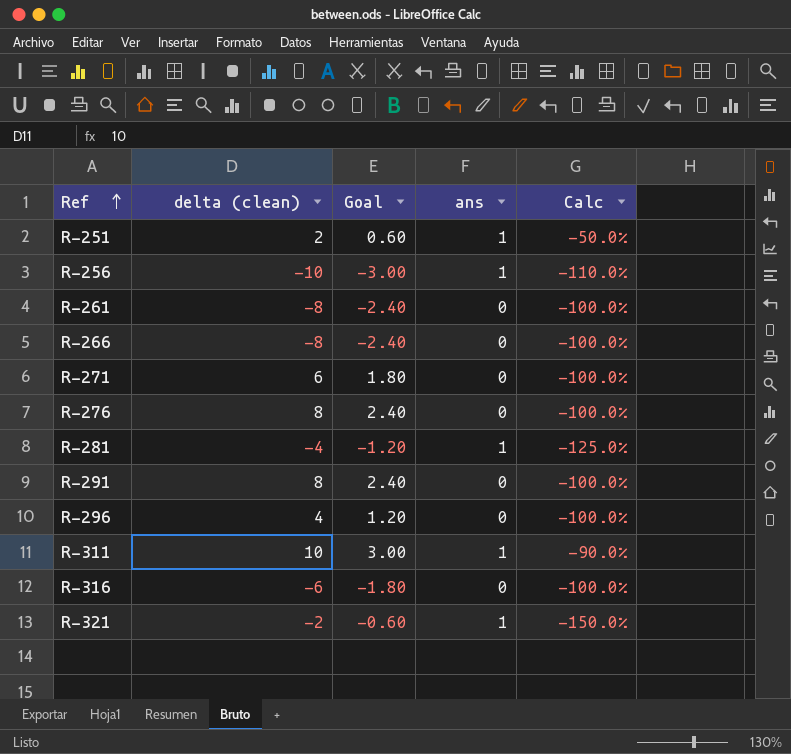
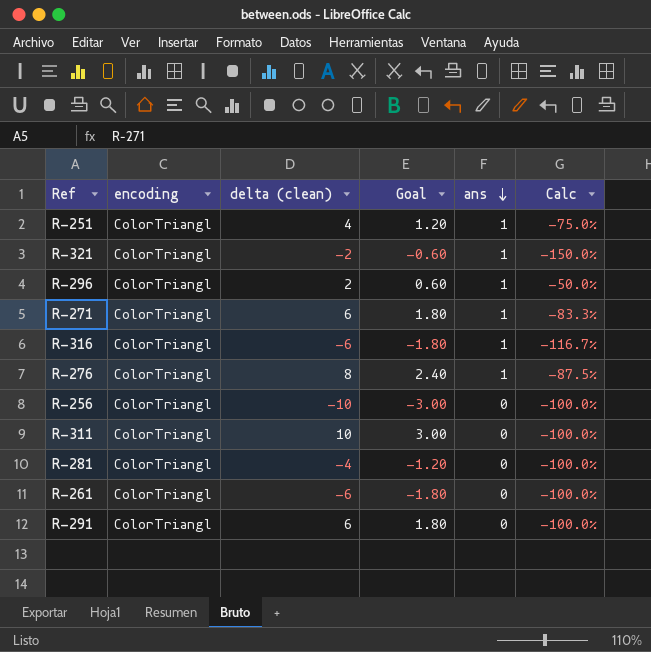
row order: Ref ascending -> ans descending
column encoding | position: none -> 2
row R-266: -8 | -2.40 | 0 | -100.0% -> none
R-251 | delta (clean): 2 -> 4
R-251 | Goal: 0.60 -> 1.20
R-251 | Calc: -50.0% -> -75.0%
R-296 | delta (clean): 4 -> 2
R-296 | Goal: 1.20 -> 0.60
R-296 | ans: 0 -> 1
R-296 | Calc: -100.0% -> -50.0%
R-271 | ans: 0 -> 1
R-271 | Calc: -100.0% -> -83.3%
R-316 | ans: 0 -> 1
R-316 | Calc: -100.0% -> -116.7%
R-276 | ans: 0 -> 1
R-276 | Calc: -100.0% -> -87.5%
R-256 | ans: 1 -> 0
R-256 | Calc: -110.0% -> -100.0%
R-311 | ans: 1 -> 0
R-311 | Calc: -90.0% -> -100.0%
R-281 | ans: 1 -> 0
R-281 | Calc: -125.0% -> -100.0%
R-261 | delta (clean): -8 -> -6
R-261 | Goal: -2.40 -> -1.80
R-291 | delta (clean): 8 -> 6
R-291 | Goal: 2.40 -> 1.80

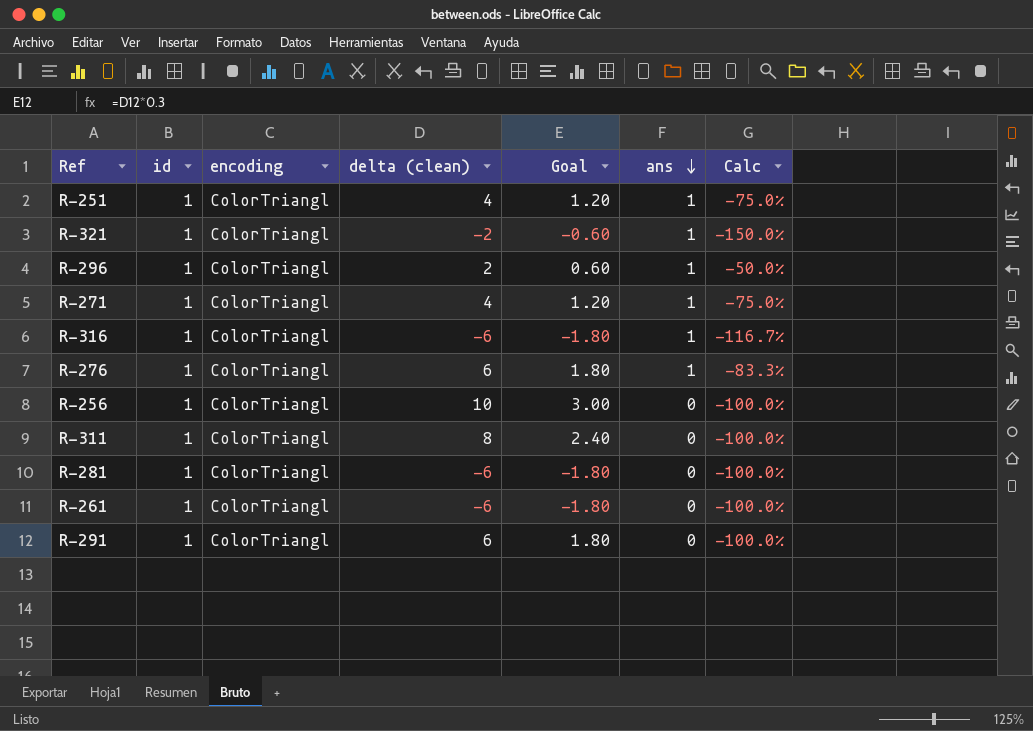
column id | position: none -> 2
R-271 | delta (clean): 6 -> 4
R-271 | Goal: 1.80 -> 1.20
R-271 | Calc: -83.3% -> -75.0%
R-276 | delta (clean): 8 -> 6
R-276 | Goal: 2.40 -> 1.80
R-276 | Calc: -87.5% -> -83.3%
R-256 | delta (clean): -10 -> 10
R-256 | Goal: -3.00 -> 3.00
R-311 | delta (clean): 10 -> 8
R-311 | Goal: 3.00 -> 2.40
R-281 | delta (clean): -4 -> -6
R-281 | Goal: -1.20 -> -1.80

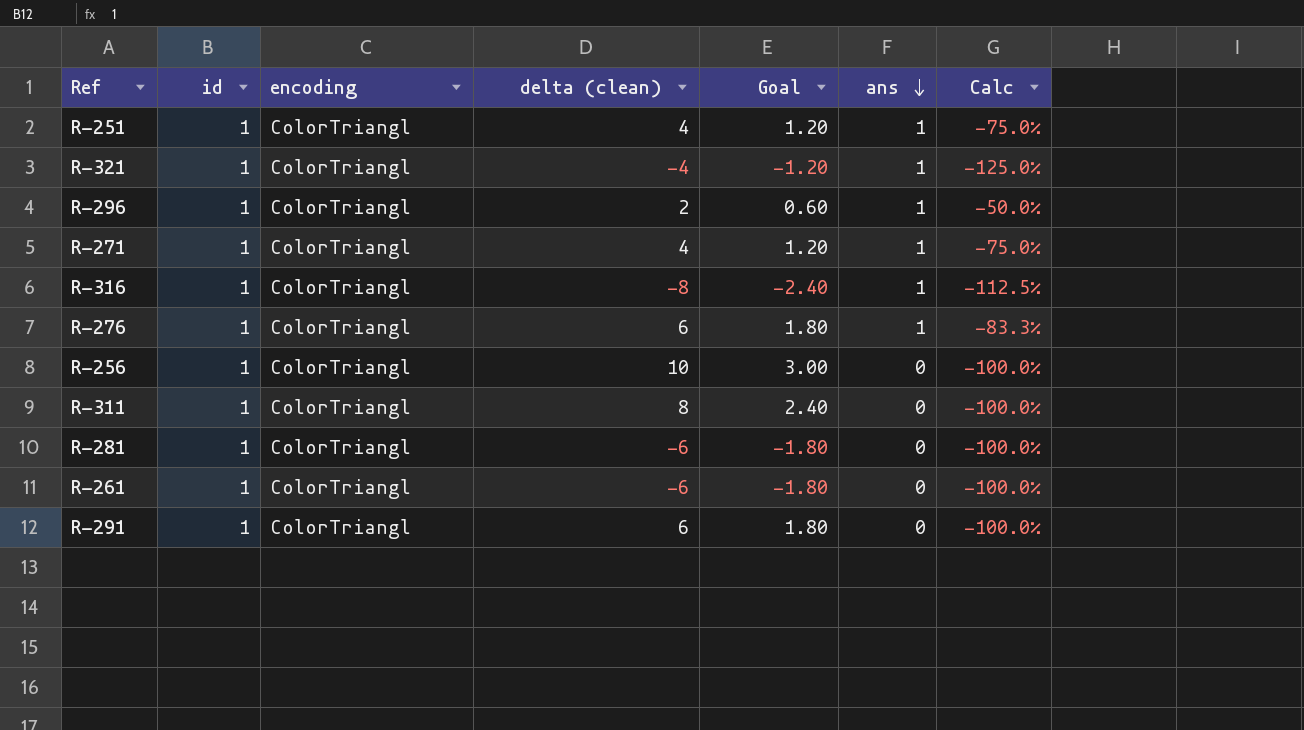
R-321 | delta (clean): -2 -> -4
R-321 | Goal: -0.60 -> -1.20
R-321 | Calc: -150.0% -> -125.0%
R-316 | delta (clean): -6 -> -8
R-316 | Goal: -1.80 -> -2.40
R-316 | Calc: -116.7% -> -112.5%

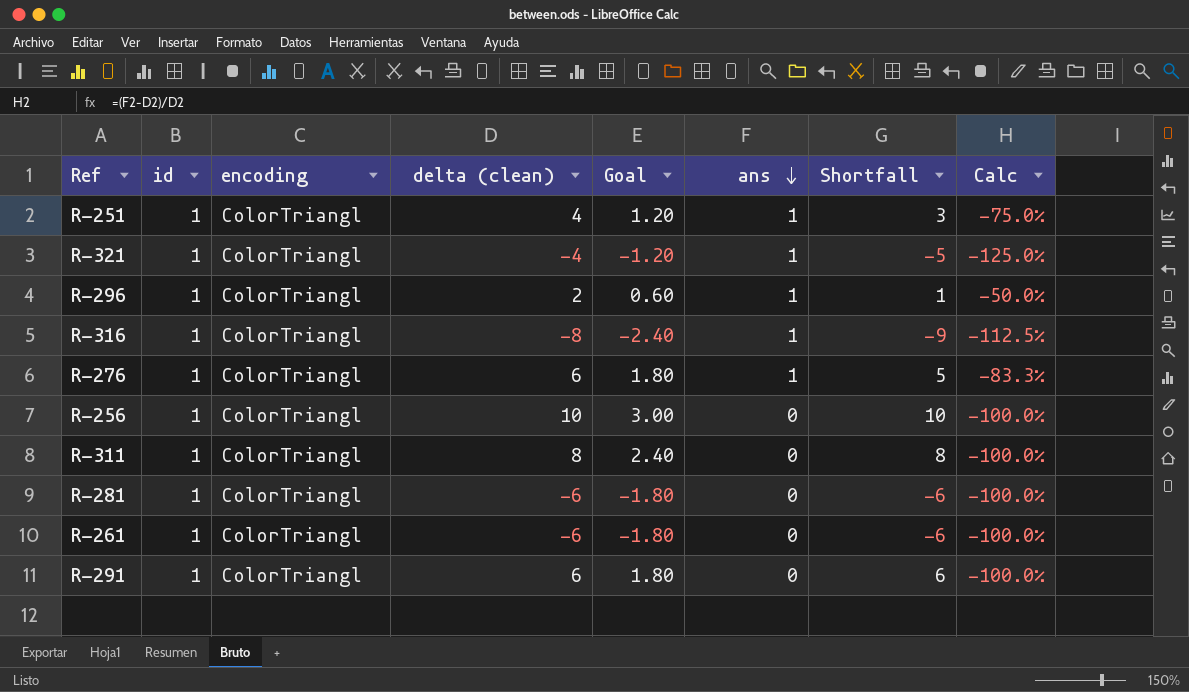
column Shortfall | formula: none -> [delta (clean)] - [ans]
row R-271: 1 | ColorTriangl | 4 | 1.20 | 1 | -75.0% -> none

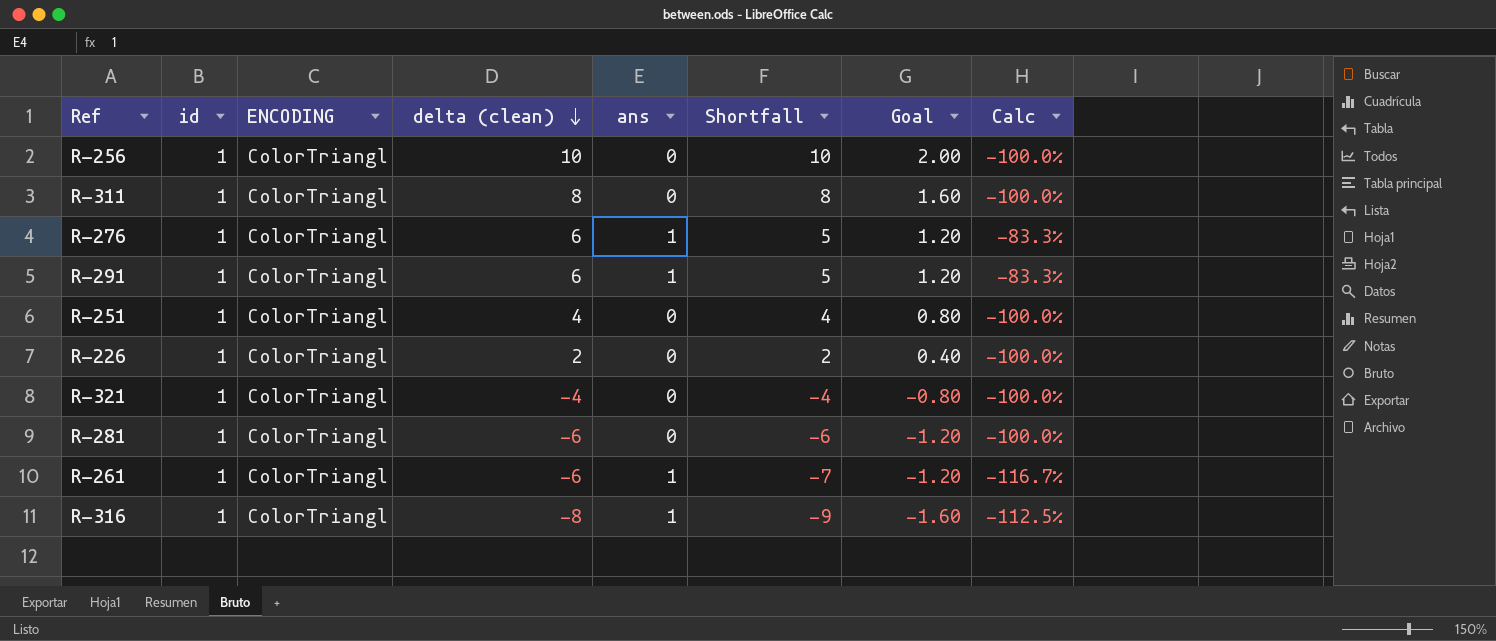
row order: ans descending -> delta (clean) descending
column name: encoding -> ENCODING
column Goal | formula: [delta (clean)] * 0.3 -> [delta (clean)] * 0.2
column Goal | position: 5 -> 7
row R-296: 1 | ColorTriangl | 2 | 0.60 | 1 | 1 | -50.0% -> none
R-291 | ans: 0 -> 1
R-291 | Shortfall: 6 -> 5
R-291 | Calc: -100.0% -> -83.3%
R-251 | ans: 1 -> 0
R-251 | Shortfall: 3 -> 4
R-251 | Calc: -75.0% -> -100.0%
row R-226: none -> 1 | ColorTriangl | 2 | 0 | 2 | 0.40 | -100.0%
R-321 | ans: 1 -> 0
R-321 | Shortfall: -5 -> -4
R-321 | Calc: -125.0% -> -100.0%
R-261 | ans: 0 -> 1
R-261 | Shortfall: -6 -> -7
R-261 | Calc: -100.0% -> -116.7%

